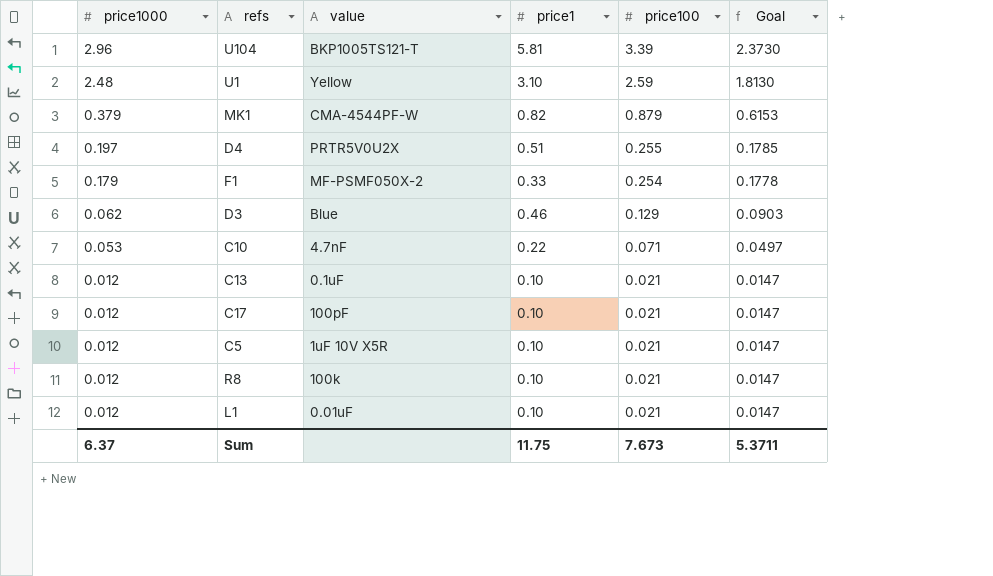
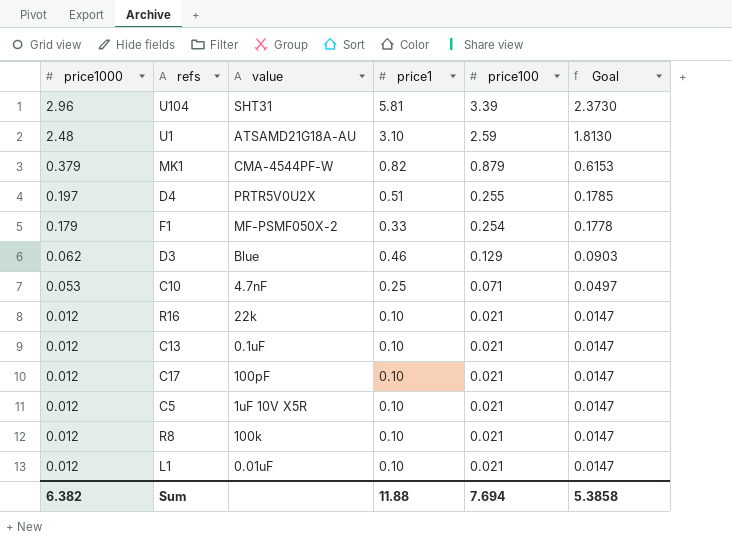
U104 | value: BKP1005TS121-T -> SHT31
U1 | value: Yellow -> ATSAMD21G18A-AU
C10 | price1: 0.22 -> 0.25
row R16: none -> 0.012 | 22k | 0.10 | 0.021 | 0.0147
Sum | price1000: 6.37 -> 6.382
Sum | price1: 11.75 -> 11.88
Sum | price100: 7.673 -> 7.694
Sum | Goal: 5.3711 -> 5.3858

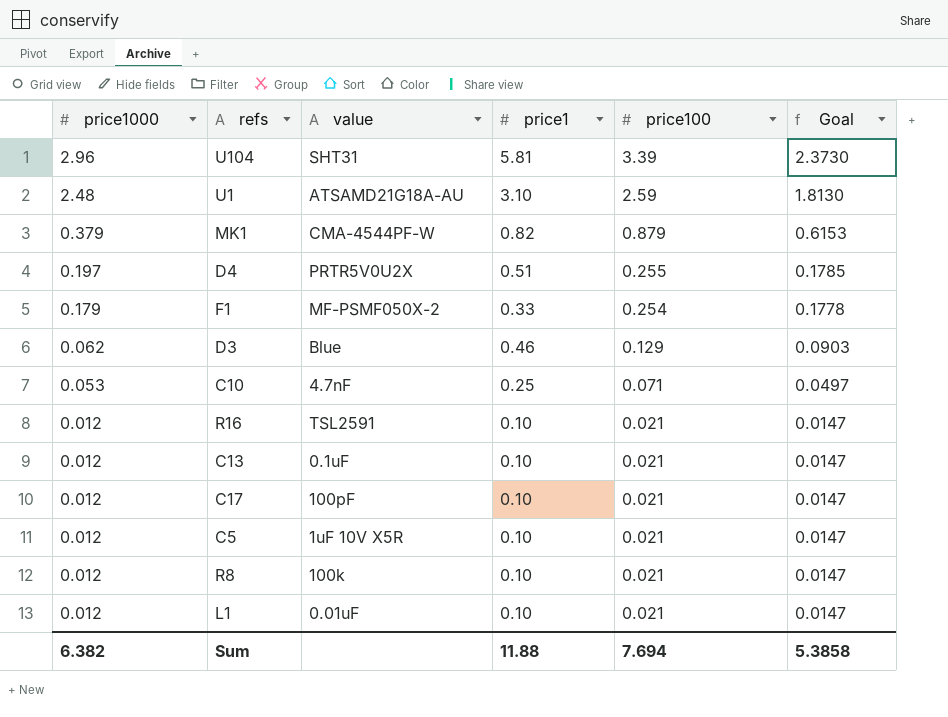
R16 | value: 22k -> TSL2591

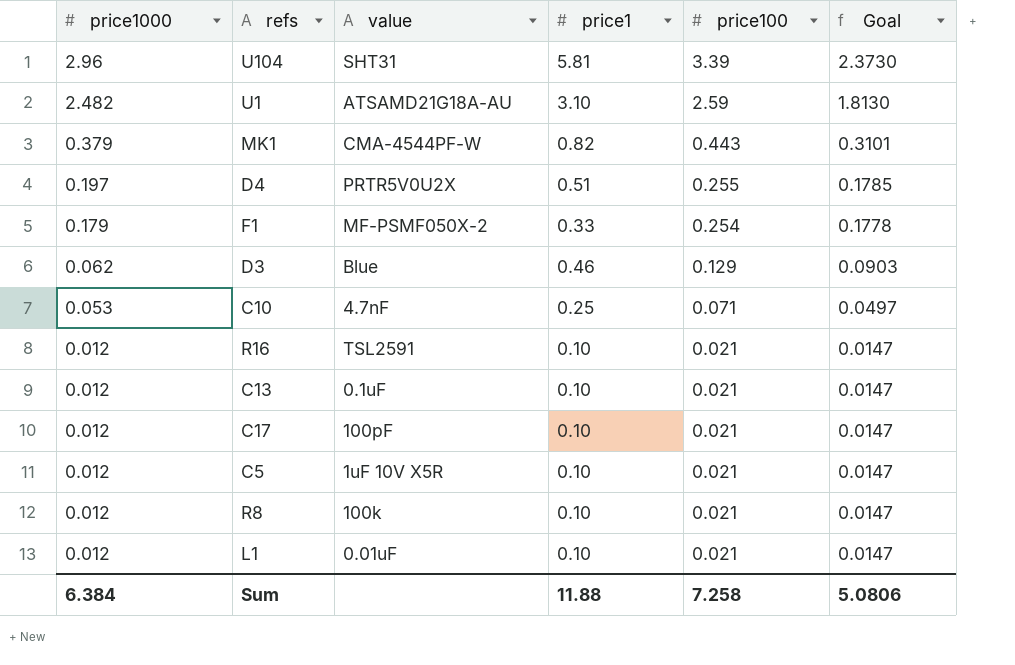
U1 | price1000: 2.48 -> 2.482
MK1 | price100: 0.879 -> 0.443
MK1 | Goal: 0.6153 -> 0.3101
Sum | price1000: 6.382 -> 6.384
Sum | price100: 7.694 -> 7.258
Sum | Goal: 5.3858 -> 5.0806

